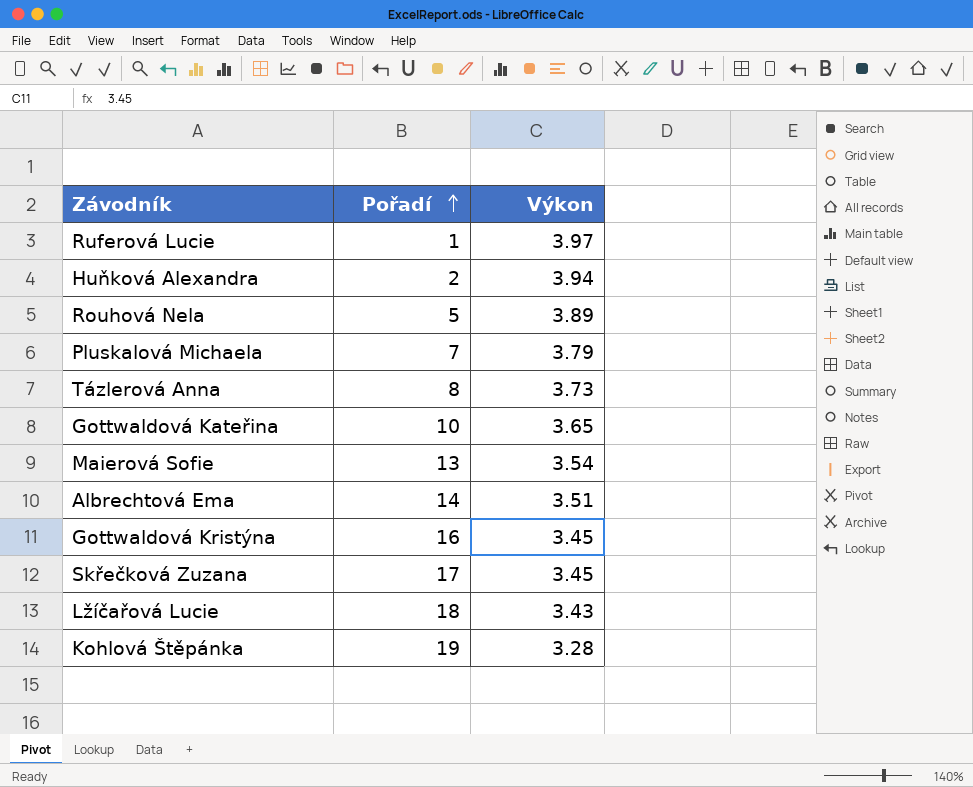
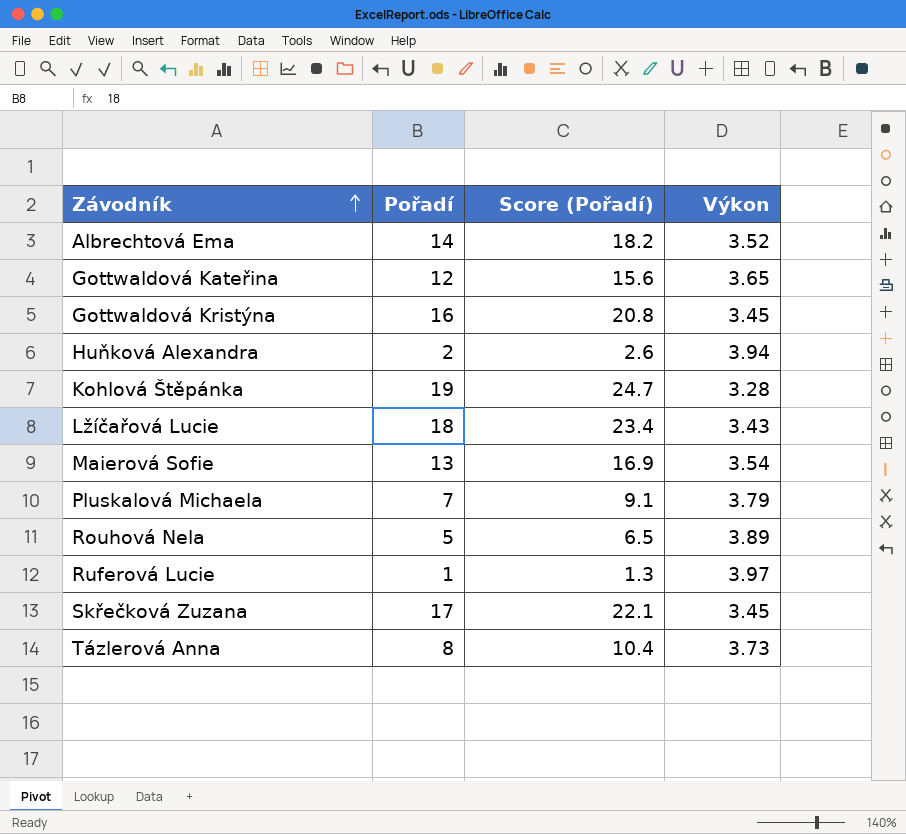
row order: Pořadí ascending -> Závodník ascending
column Score (Pořadí) | formula: none -> [Pořadí] * 1.3
Albrechtová Ema | Výkon: 3.51 -> 3.52
Gottwaldová Kateřina | Pořadí: 10 -> 12

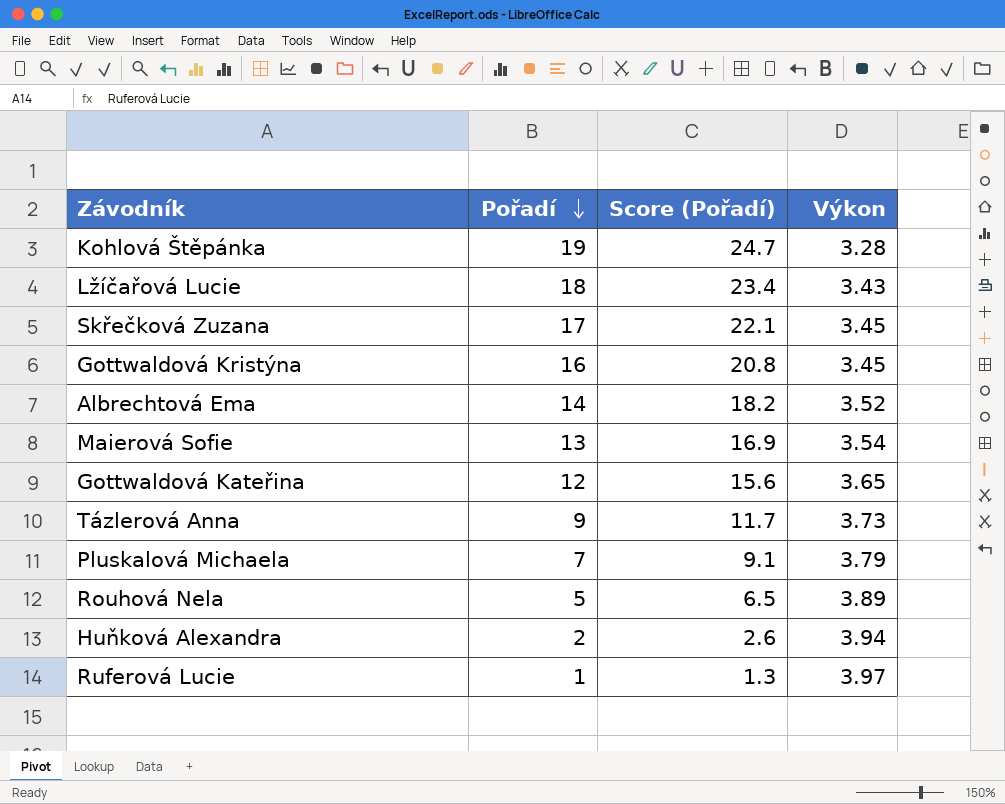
row order: Závodník ascending -> Pořadí descending
Tázlerová Anna | Pořadí: 8 -> 9
Tázlerová Anna | Score (Pořadí): 10.4 -> 11.7

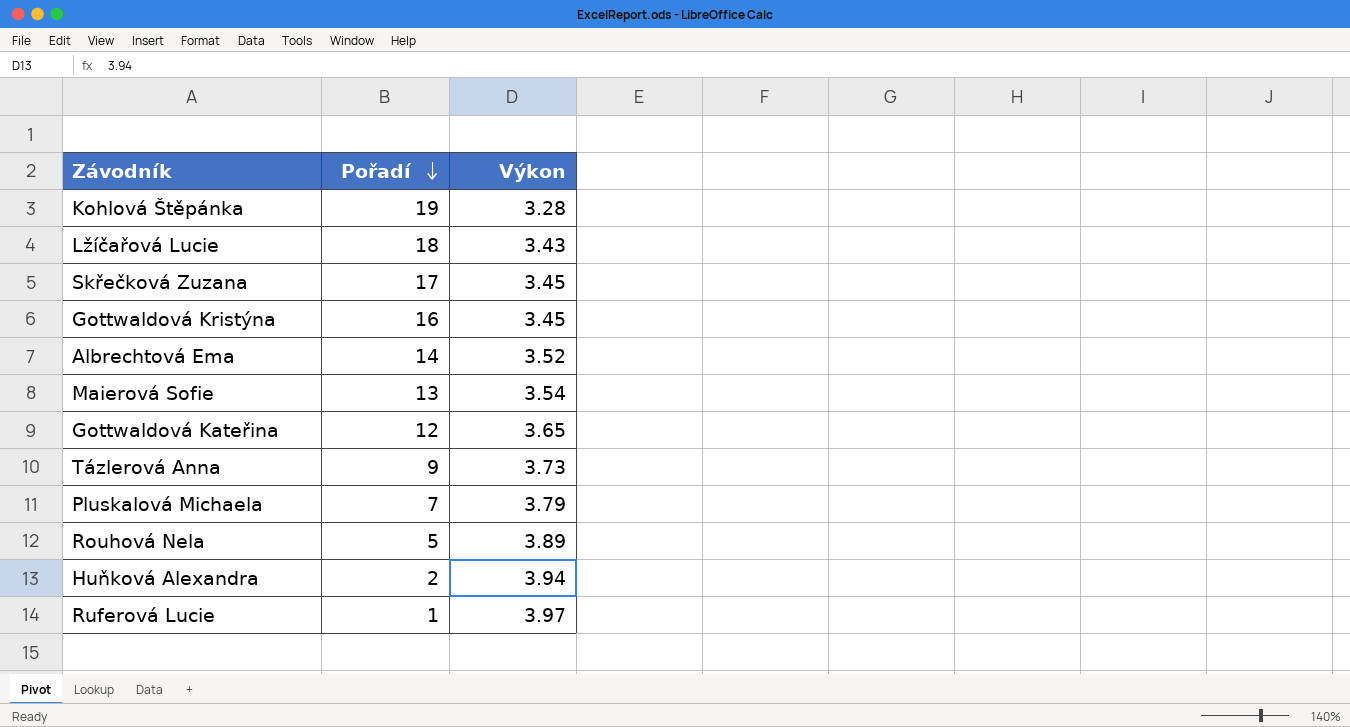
column Score (Pořadí) | formula: [Pořadí] * 1.3 -> none

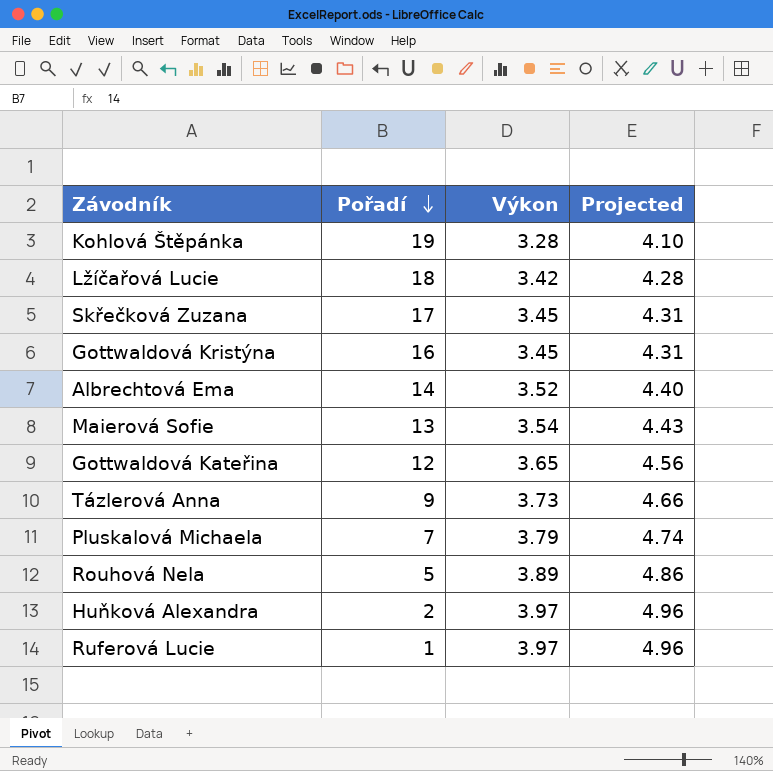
column Projected | formula: none -> [Výkon] * 1.25
Lžíčařová Lucie | Výkon: 3.43 -> 3.42
Huňková Alexandra | Výkon: 3.94 -> 3.97

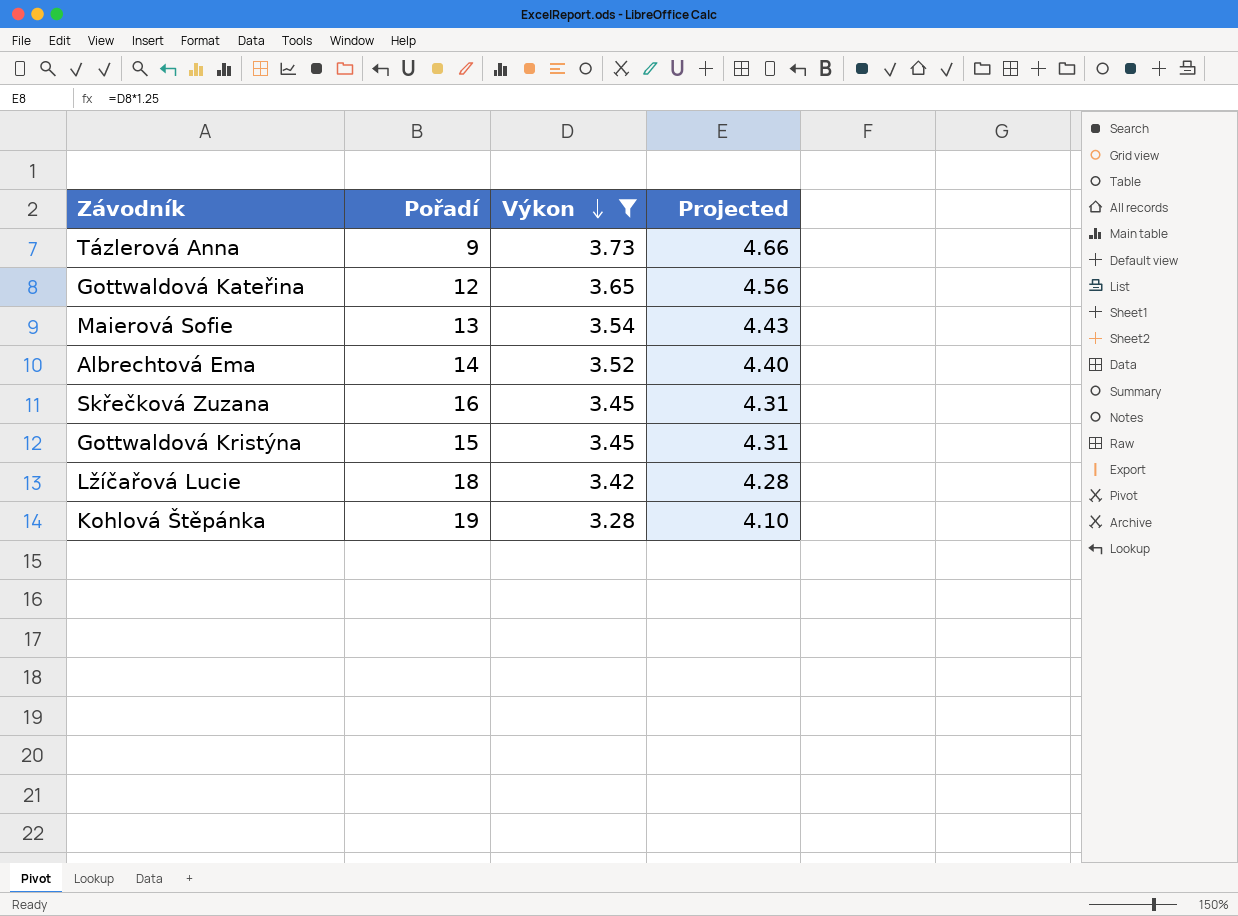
filter: none -> Výkon <= 3.73
row order: Pořadí descending -> Výkon descending
Skřečková Zuzana | Pořadí: 17 -> 16
Gottwaldová Kristýna | Pořadí: 16 -> 15

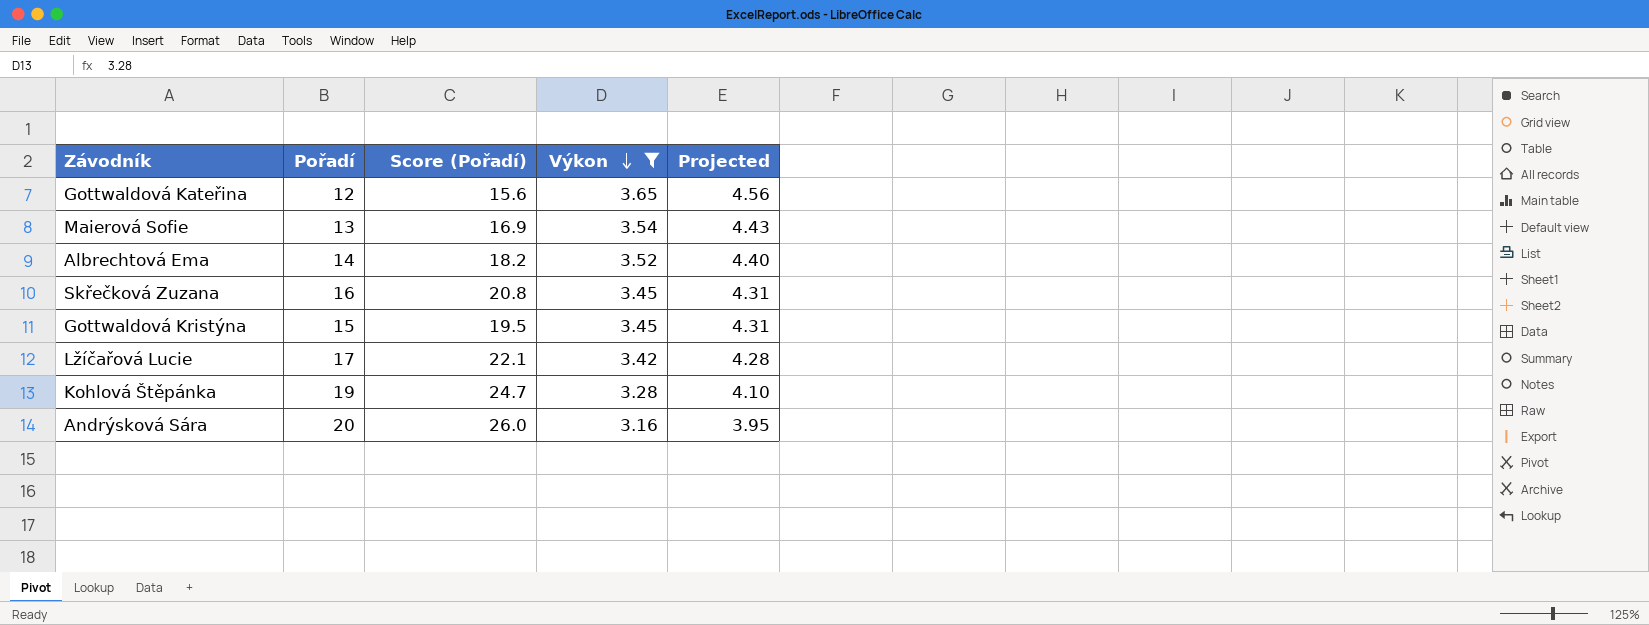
column Score (Pořadí) | formula: none -> [Pořadí] * 1.3
row Tázlerová Anna: 9 | 3.73 | 4.66 -> none
Lžíčařová Lucie | Pořadí: 18 -> 17
row Andrýsková Sára: none -> 20 | 26.0 | 3.16 | 3.95

